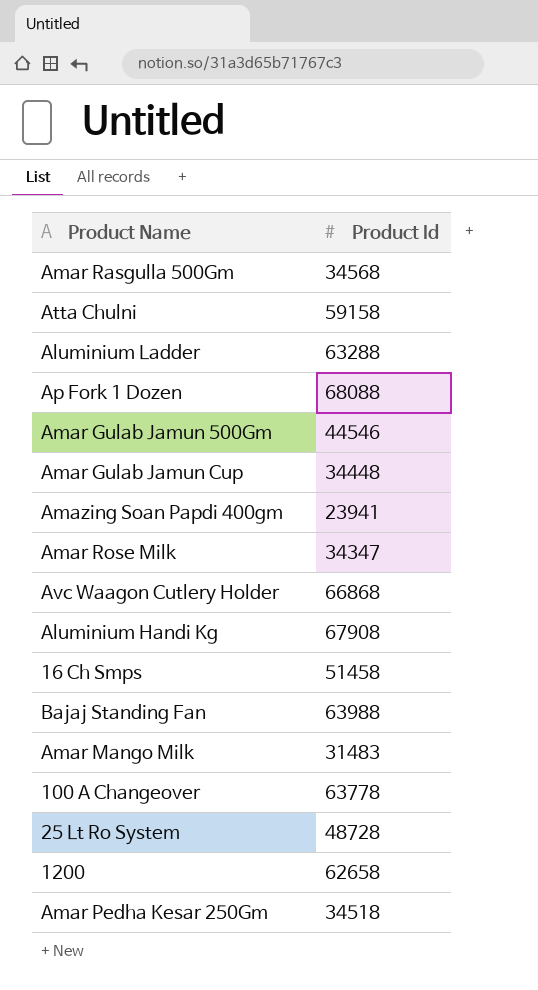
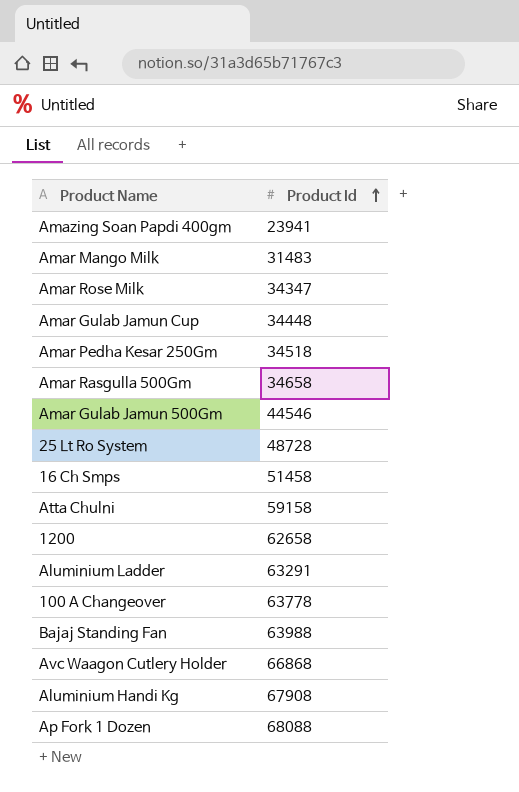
row order: none -> Product Id ascending
Amar Rasgulla 500Gm | Product Id: 34568 -> 34658
Aluminium Ladder | Product Id: 63288 -> 63291

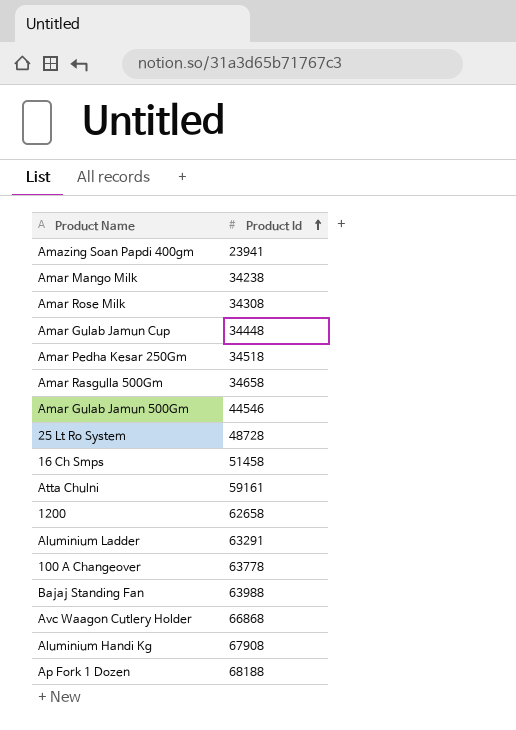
Amar Mango Milk | Product Id: 31483 -> 34238
Amar Rose Milk | Product Id: 34347 -> 34308
Atta Chulni | Product Id: 59158 -> 59161
Ap Fork 1 Dozen | Product Id: 68088 -> 68188

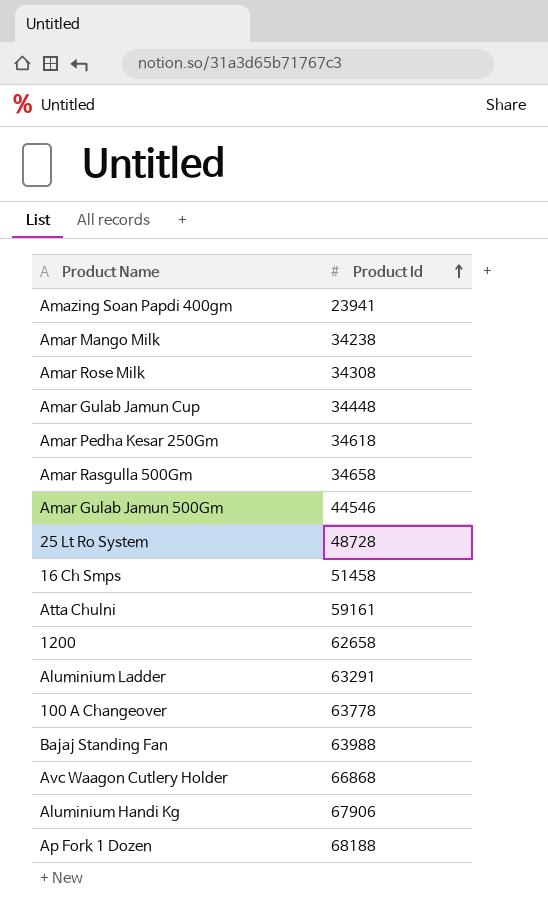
Amar Pedha Kesar 250Gm | Product Id: 34518 -> 34618
Aluminium Handi Kg | Product Id: 67908 -> 67906

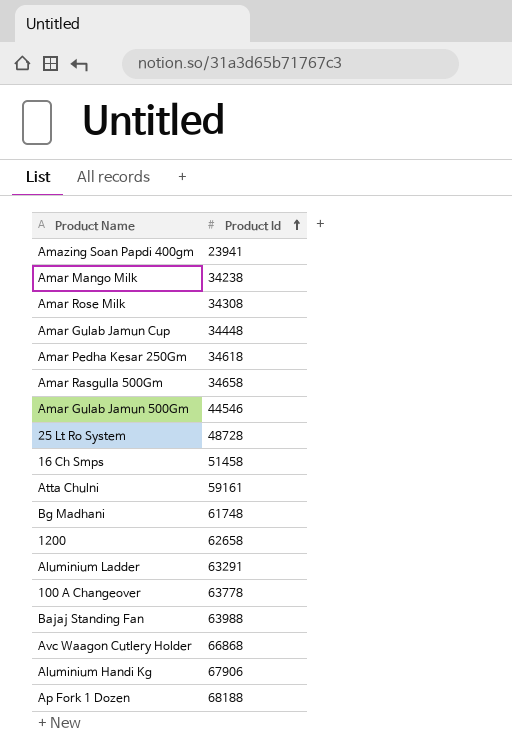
row Bg Madhani: none -> 61748

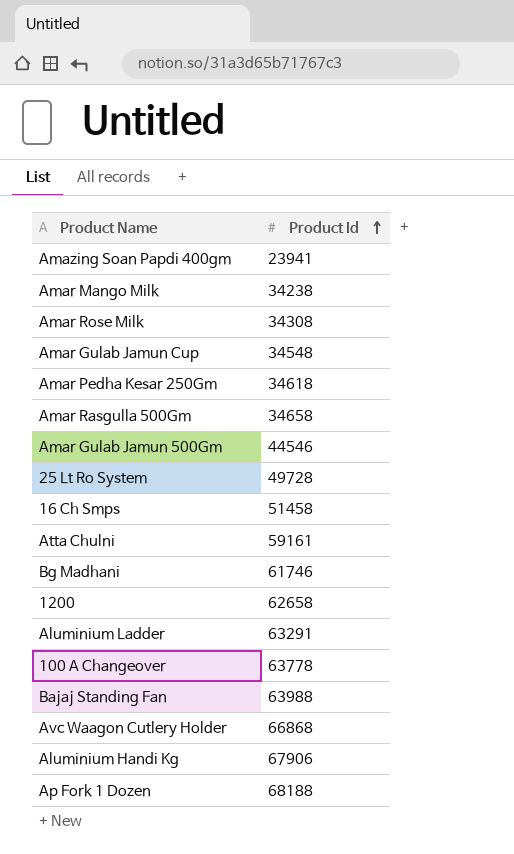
Amar Gulab Jamun Cup | Product Id: 34448 -> 34548
25 Lt Ro System | Product Id: 48728 -> 49728
Bg Madhani | Product Id: 61748 -> 61746

